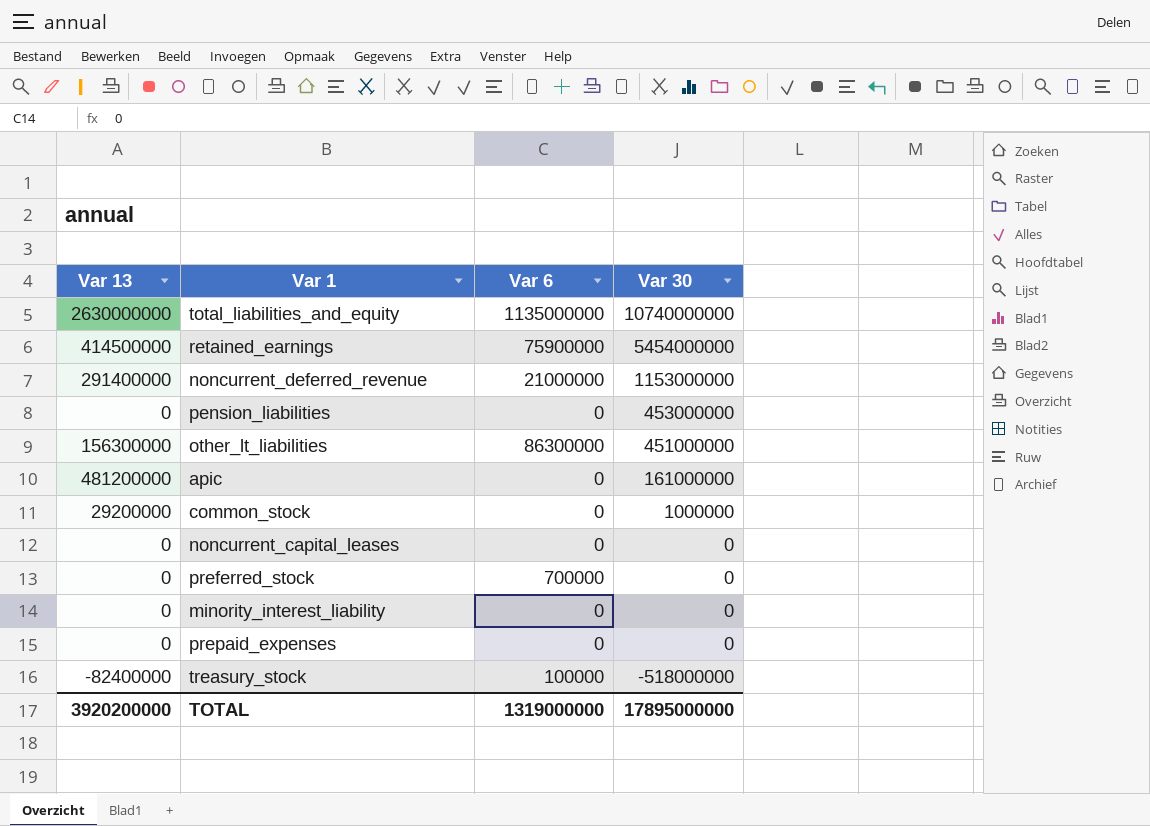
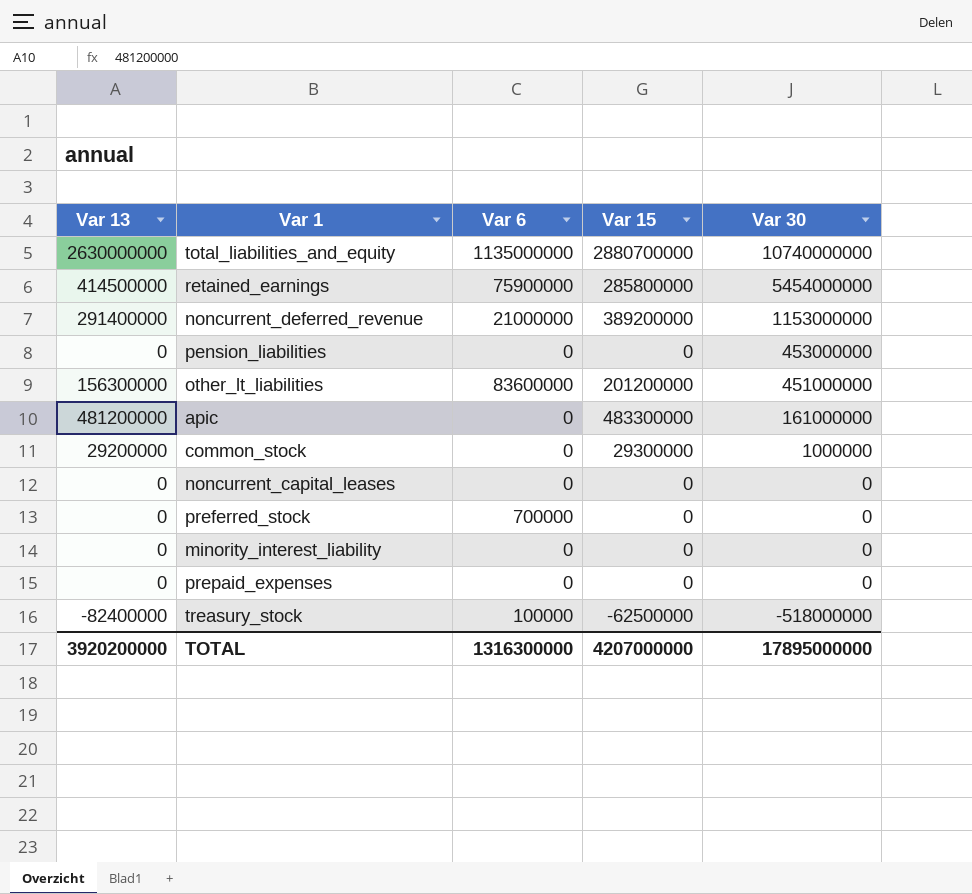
column Var 15 | position: none -> 4
other_lt_liabilities | Var 6: 86300000 -> 83600000
TOTAL | Var 6: 1319000000 -> 1316300000

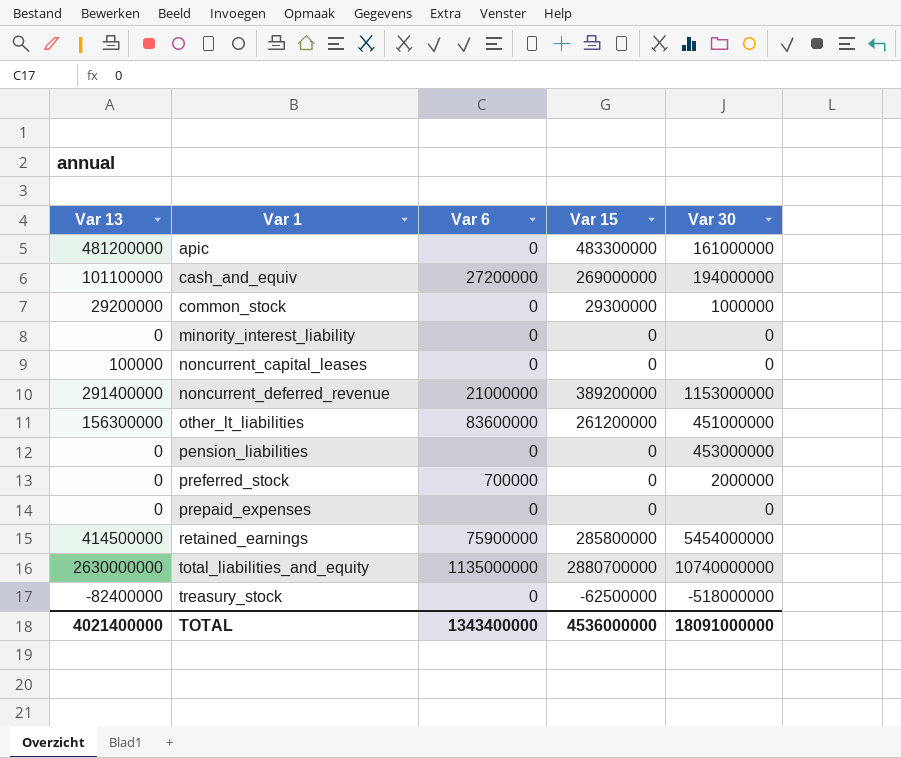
row order: Var 30 descending -> Var 1 ascending
row cash_and_equiv: none -> 101100000 | 27200000 | 269000000 | 194000000
noncurrent_capital_leases | Var 13: 0 -> 100000
other_lt_liabilities | Var 15: 201200000 -> 261200000
preferred_stock | Var 30: 0 -> 2000000
treasury_stock | Var 6: 100000 -> 0
TOTAL | Var 13: 3920200000 -> 4021400000
TOTAL | Var 6: 1316300000 -> 1343400000
TOTAL | Var 15: 4207000000 -> 4536000000
TOTAL | Var 30: 17895000000 -> 18091000000

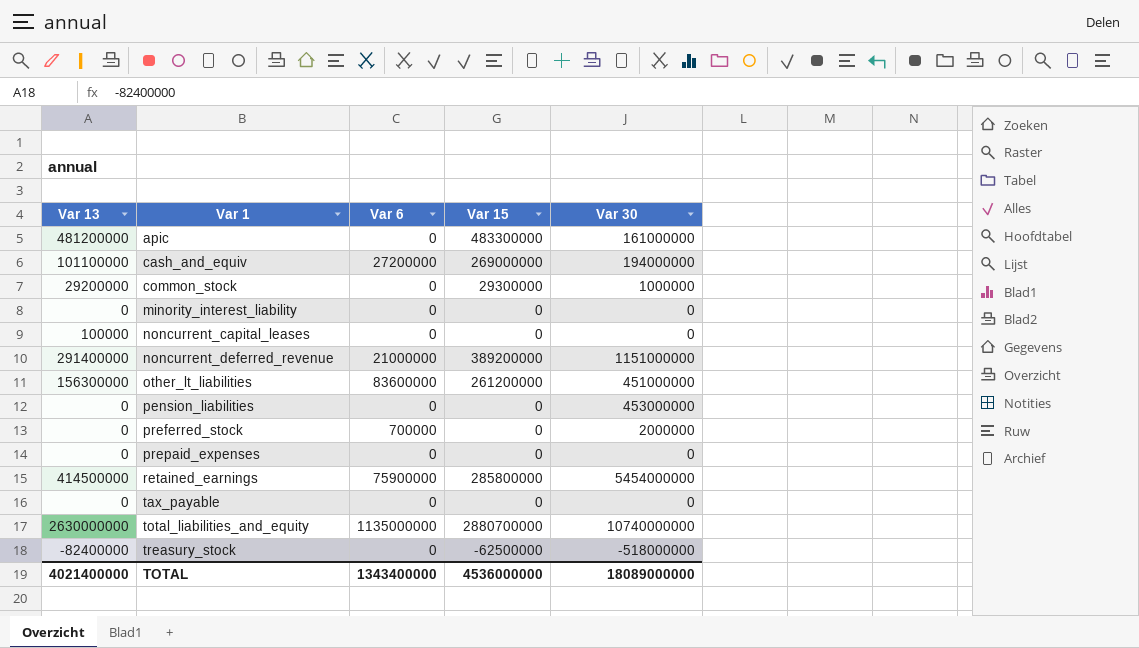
noncurrent_deferred_revenue | Var 30: 1153000000 -> 1151000000
row tax_payable: none -> 0 | 0 | 0 | 0
TOTAL | Var 30: 18091000000 -> 18089000000

